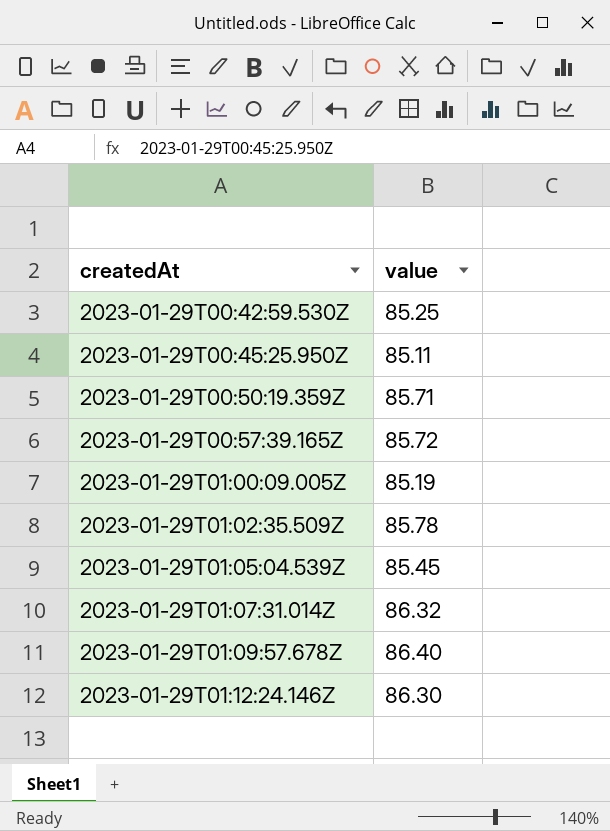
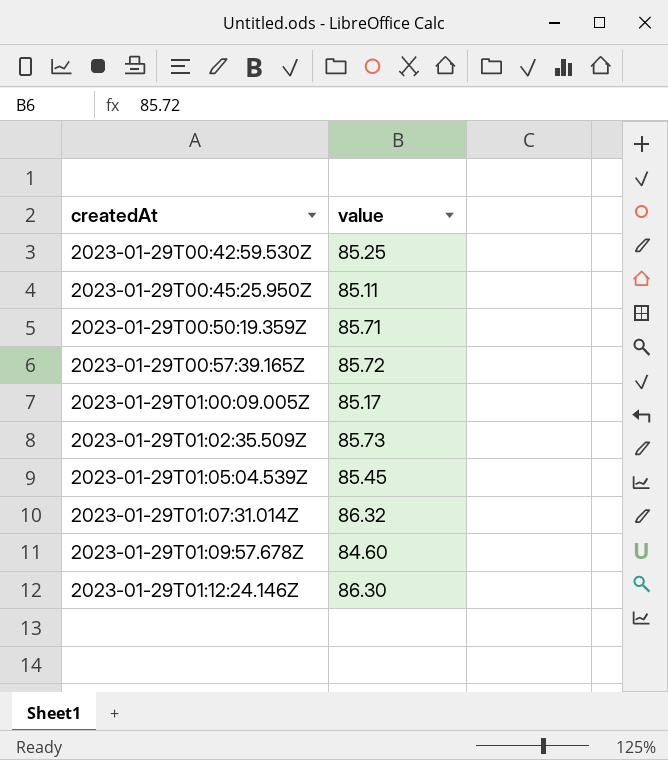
2023-01-29T01:00:09.005Z | value: 85.19 -> 85.17
2023-01-29T01:02:35.509Z | value: 85.78 -> 85.73
2023-01-29T01:09:57.678Z | value: 86.40 -> 84.60

